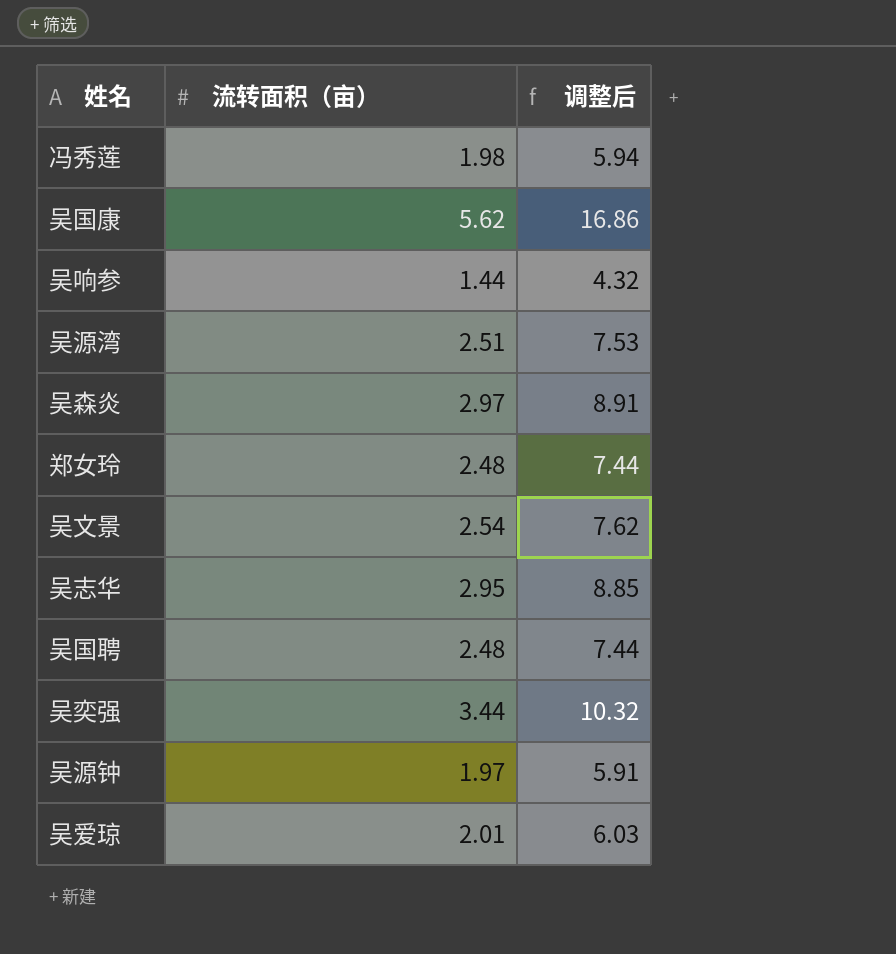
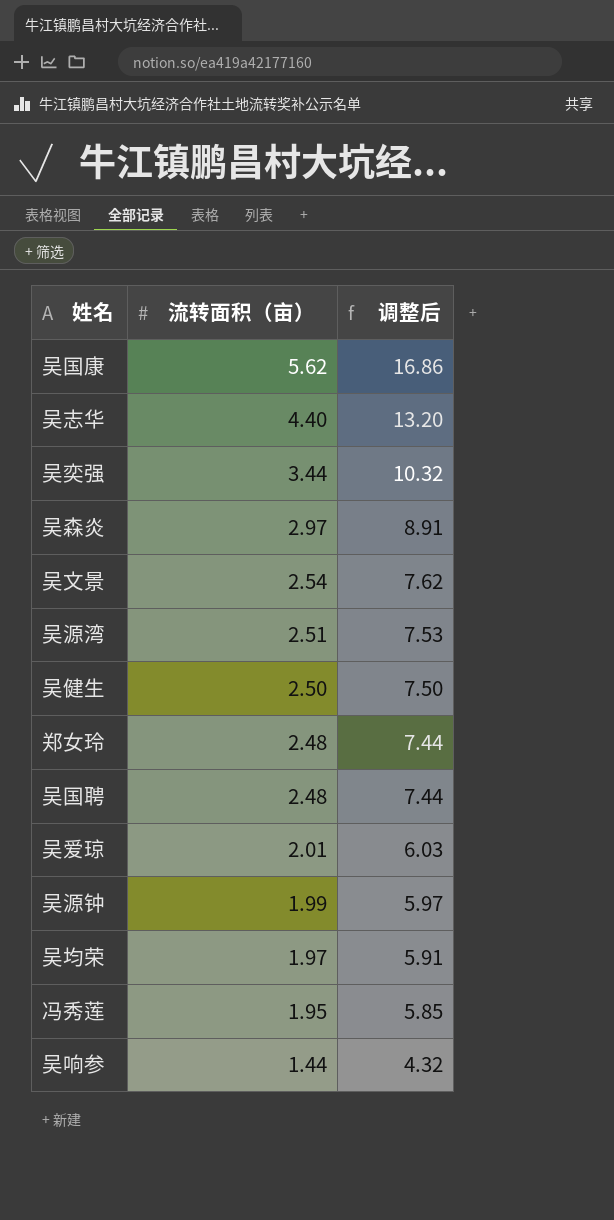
row order: none -> 流转面积（亩） descending
吴志华 | 流转面积（亩）: 2.95 -> 4.40
吴志华 | 调整后: 8.85 -> 13.20
row 吴健生: none -> 2.50 | 7.50
吴源钟 | 流转面积（亩）: 1.97 -> 1.99
吴源钟 | 调整后: 5.91 -> 5.97
row 吴均荣: none -> 1.97 | 5.91
冯秀莲 | 流转面积（亩）: 1.98 -> 1.95
冯秀莲 | 调整后: 5.94 -> 5.85

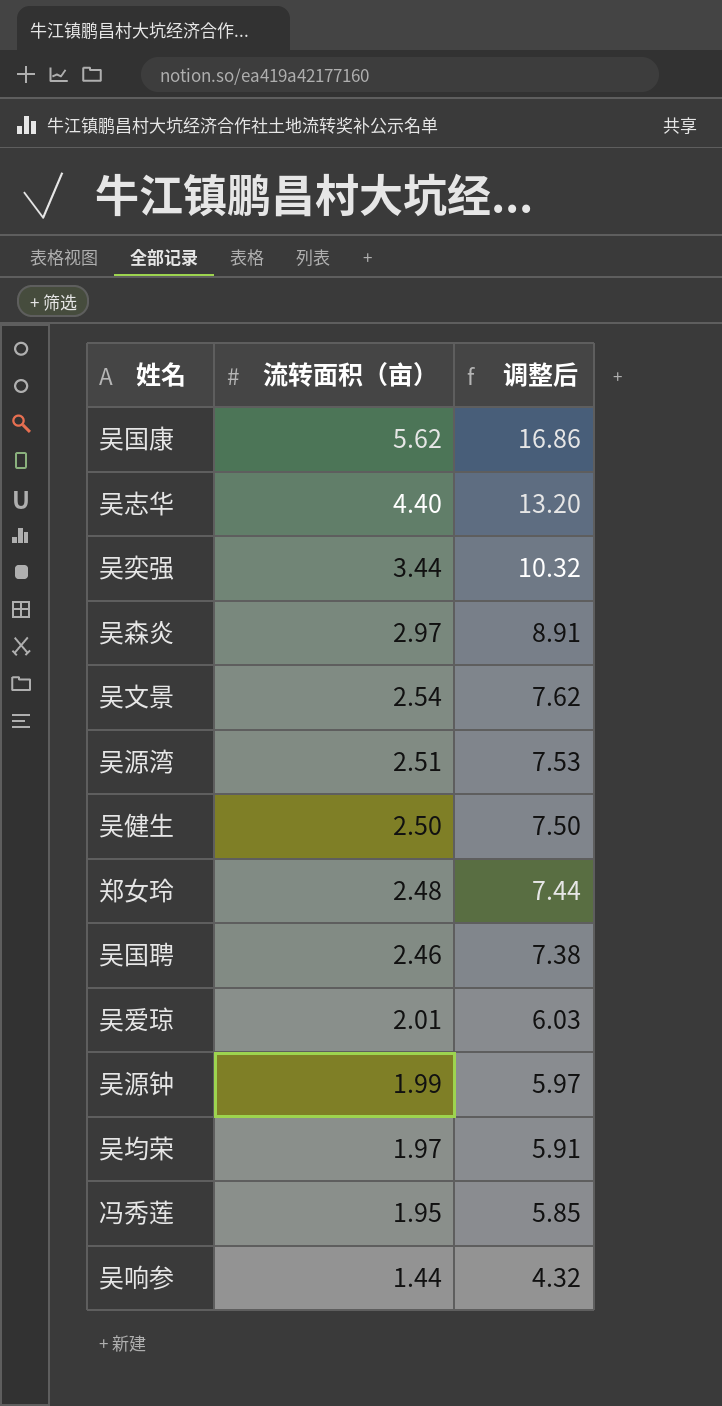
吴国聘 | 流转面积（亩）: 2.48 -> 2.46
吴国聘 | 调整后: 7.44 -> 7.38

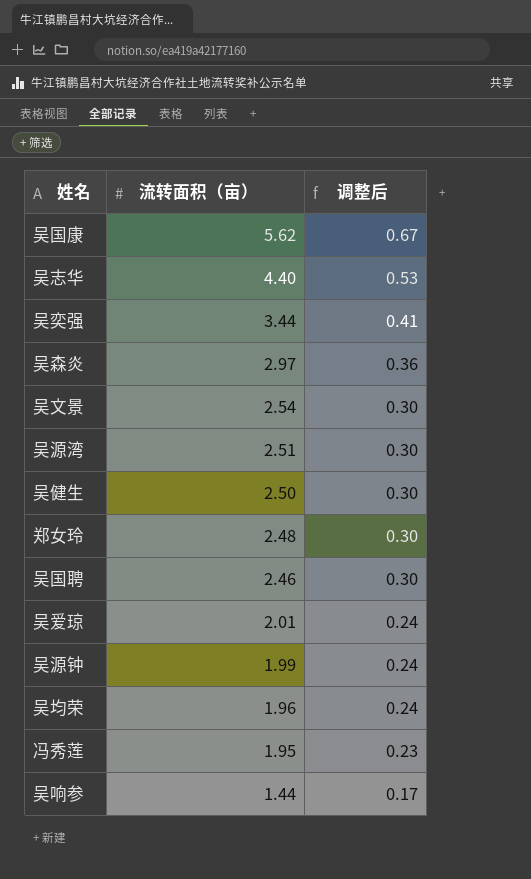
column 调整后 | formula: [流转面积（亩）] * 3 -> [流转面积（亩）] * 0.12
吴均荣 | 流转面积（亩）: 1.97 -> 1.96

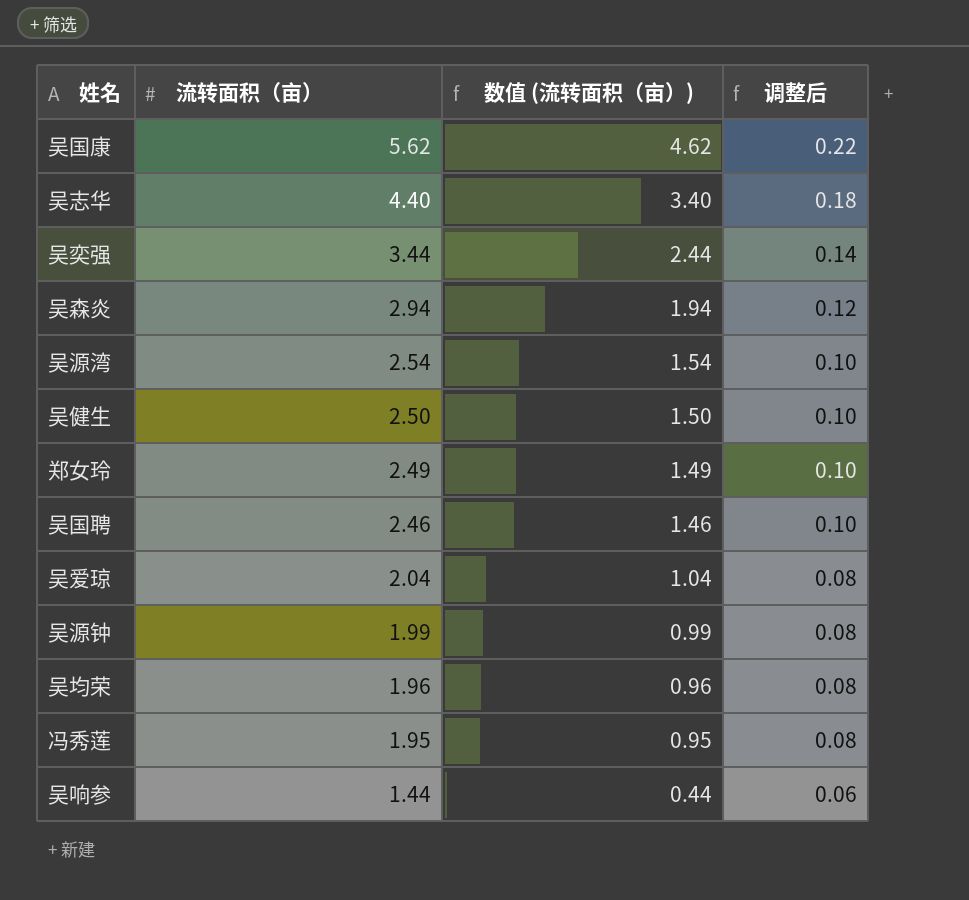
column 数值 (流转面积（亩）) | formula: none -> [流转面积（亩）] - 1
column 调整后 | formula: [流转面积（亩）] * 0.12 -> [流转面积（亩）] * 0.04
row 吴文景: 2.54 | 0.30 -> none
吴森炎 | 流转面积（亩）: 2.97 -> 2.94
吴源湾 | 流转面积（亩）: 2.51 -> 2.54
郑女玲 | 流转面积（亩）: 2.48 -> 2.49
吴爱琼 | 流转面积（亩）: 2.01 -> 2.04

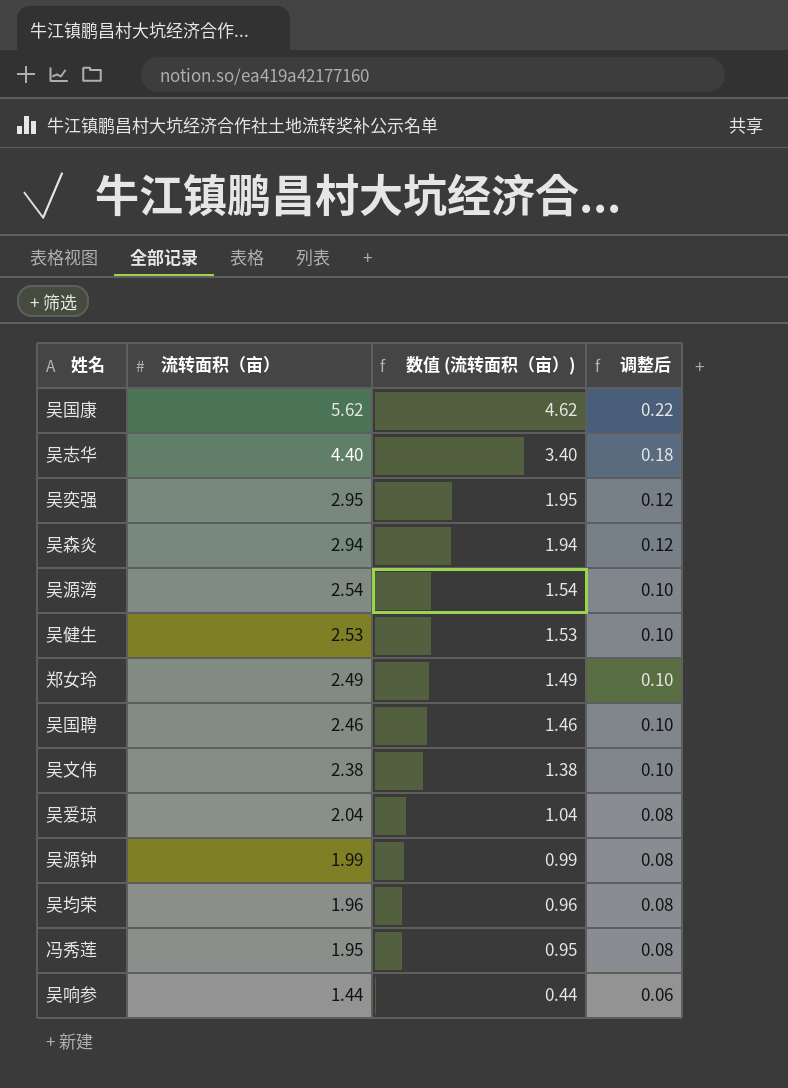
吴奕强 | 流转面积（亩）: 3.44 -> 2.95
吴奕强 | 数值 (流转面积（亩）): 2.44 -> 1.95
吴奕强 | 调整后: 0.14 -> 0.12
吴健生 | 流转面积（亩）: 2.50 -> 2.53
吴健生 | 数值 (流转面积（亩）): 1.50 -> 1.53
row 吴文伟: none -> 2.38 | 1.38 | 0.10

